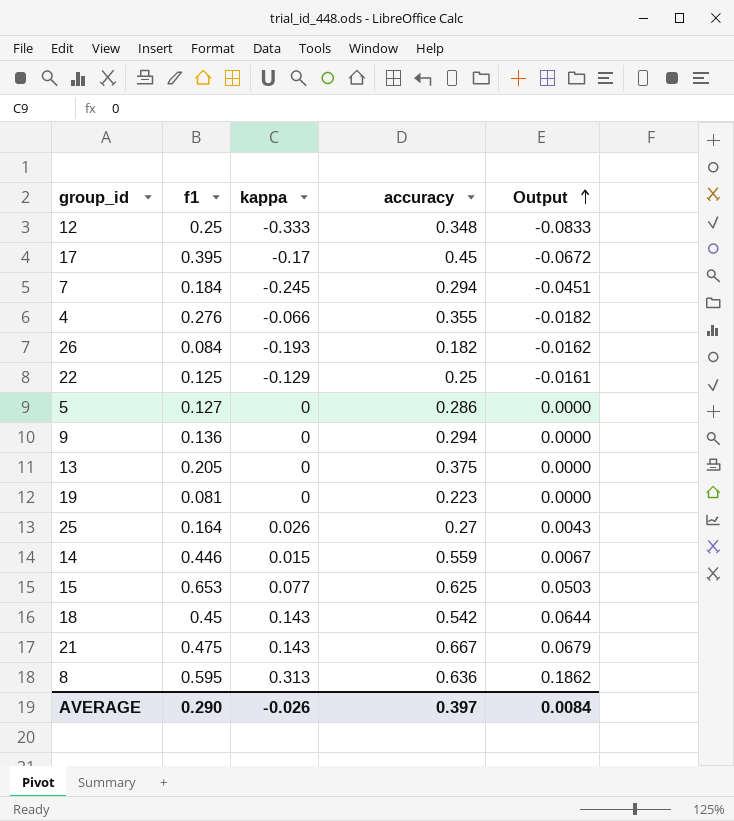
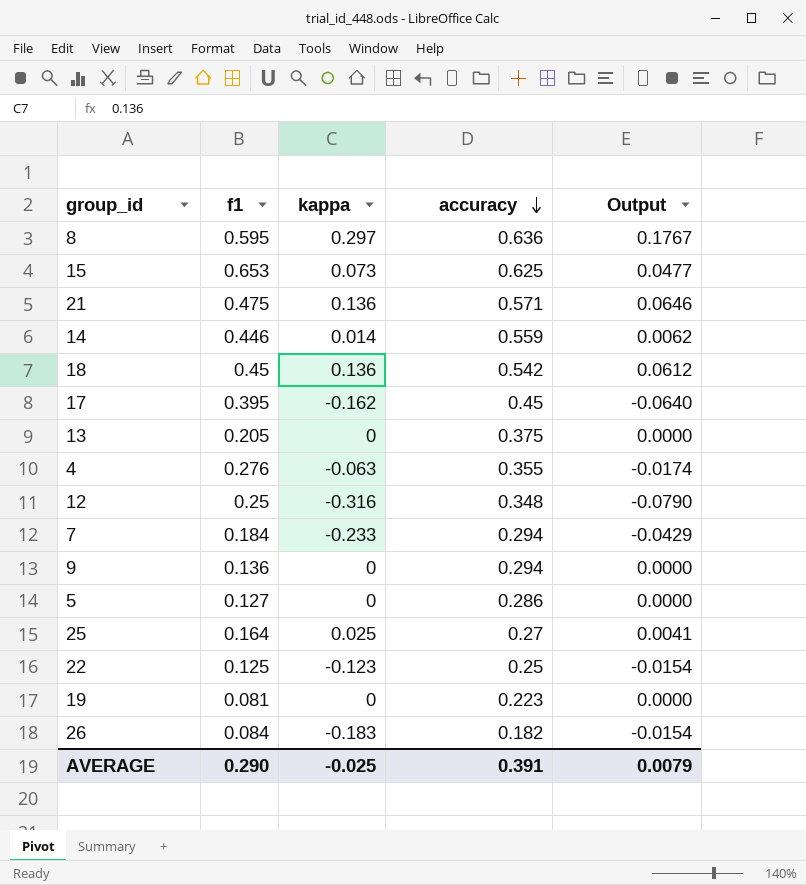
row order: Output ascending -> accuracy descending
8 | kappa: 0.313 -> 0.297
8 | Output: 0.1862 -> 0.1767
15 | kappa: 0.077 -> 0.073
15 | Output: 0.0503 -> 0.0477
21 | kappa: 0.143 -> 0.136
21 | accuracy: 0.667 -> 0.571
21 | Output: 0.0679 -> 0.0646
14 | kappa: 0.015 -> 0.014
14 | Output: 0.0067 -> 0.0062
18 | kappa: 0.143 -> 0.136
18 | Output: 0.0644 -> 0.0612
17 | kappa: -0.17 -> -0.162
17 | Output: -0.0672 -> -0.0640
4 | kappa: -0.066 -> -0.063
4 | Output: -0.0182 -> -0.0174
12 | kappa: -0.333 -> -0.316
12 | Output: -0.0833 -> -0.0790
7 | kappa: -0.245 -> -0.233
7 | Output: -0.0451 -> -0.0429
25 | kappa: 0.026 -> 0.025
25 | Output: 0.0043 -> 0.0041
22 | kappa: -0.129 -> -0.123
22 | Output: -0.0161 -> -0.0154
26 | kappa: -0.193 -> -0.183
26 | Output: -0.0162 -> -0.0154
AVERAGE | kappa: -0.026 -> -0.025
AVERAGE | accuracy: 0.397 -> 0.391
AVERAGE | Output: 0.0084 -> 0.0079

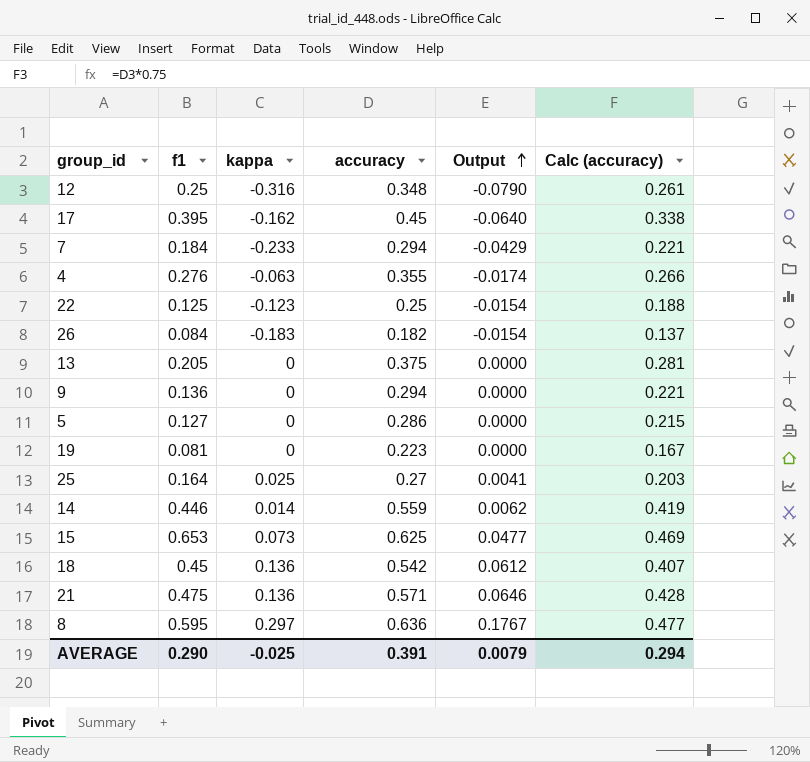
row order: accuracy descending -> Output ascending
column Calc (accuracy) | formula: none -> [accuracy] * 0.75

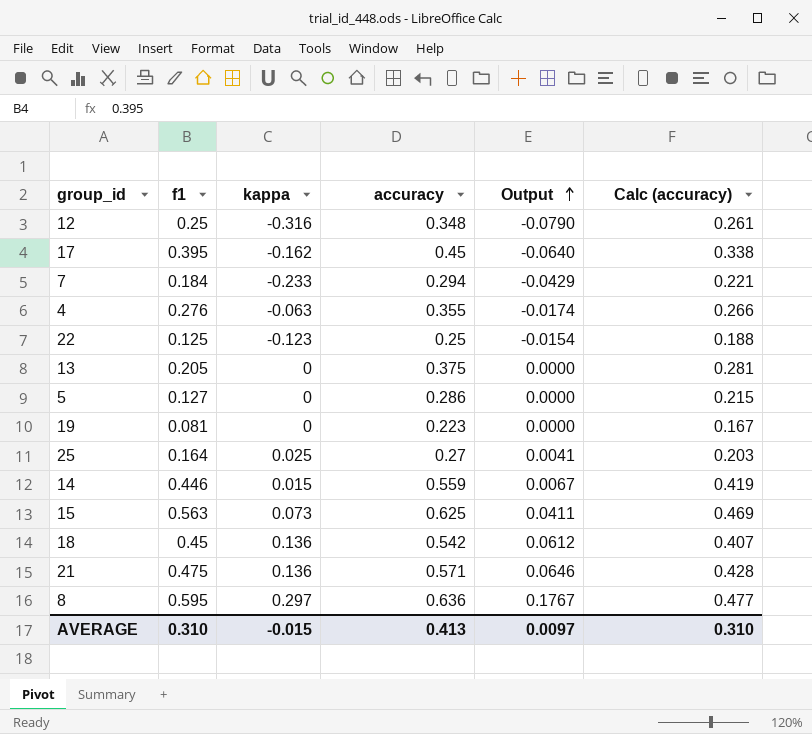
row 26: 0.084 | -0.183 | 0.182 | -0.0154 | 0.137 -> none
row 9: 0.136 | 0 | 0.294 | 0.0000 | 0.221 -> none
14 | kappa: 0.014 -> 0.015
14 | Output: 0.0062 -> 0.0067
15 | f1: 0.653 -> 0.563
15 | Output: 0.0477 -> 0.0411
AVERAGE | f1: 0.290 -> 0.310
AVERAGE | kappa: -0.025 -> -0.015
AVERAGE | accuracy: 0.391 -> 0.413
AVERAGE | Output: 0.0079 -> 0.0097
AVERAGE | Calc (accuracy): 0.294 -> 0.310

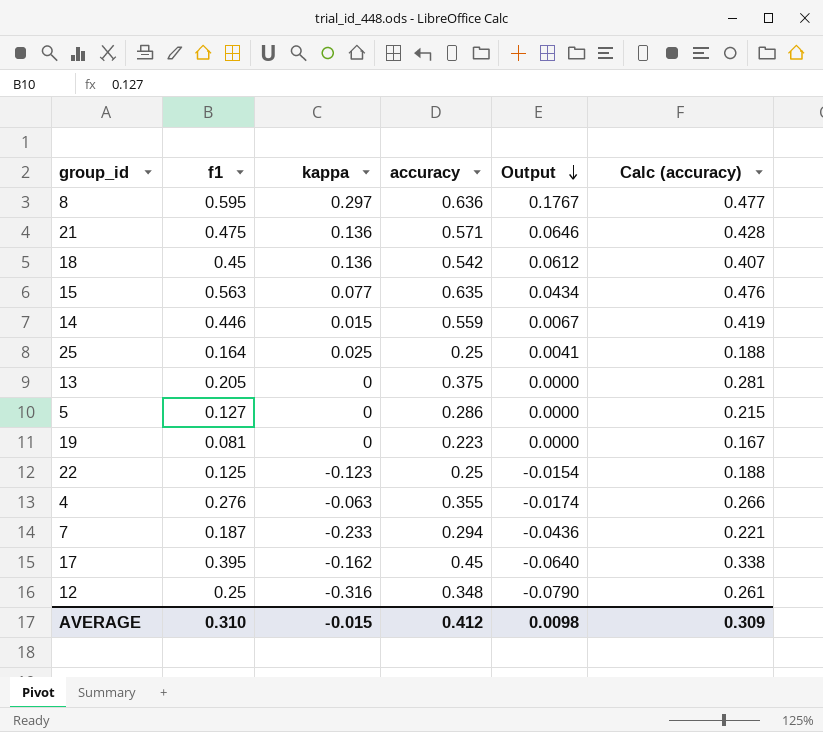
row order: Output ascending -> Output descending
15 | kappa: 0.073 -> 0.077
15 | accuracy: 0.625 -> 0.635
15 | Output: 0.0411 -> 0.0434
15 | Calc (accuracy): 0.469 -> 0.476
25 | accuracy: 0.27 -> 0.25
25 | Calc (accuracy): 0.203 -> 0.188
7 | f1: 0.184 -> 0.187
7 | Output: -0.0429 -> -0.0436
AVERAGE | accuracy: 0.413 -> 0.412
AVERAGE | Output: 0.0097 -> 0.0098
AVERAGE | Calc (accuracy): 0.310 -> 0.309

